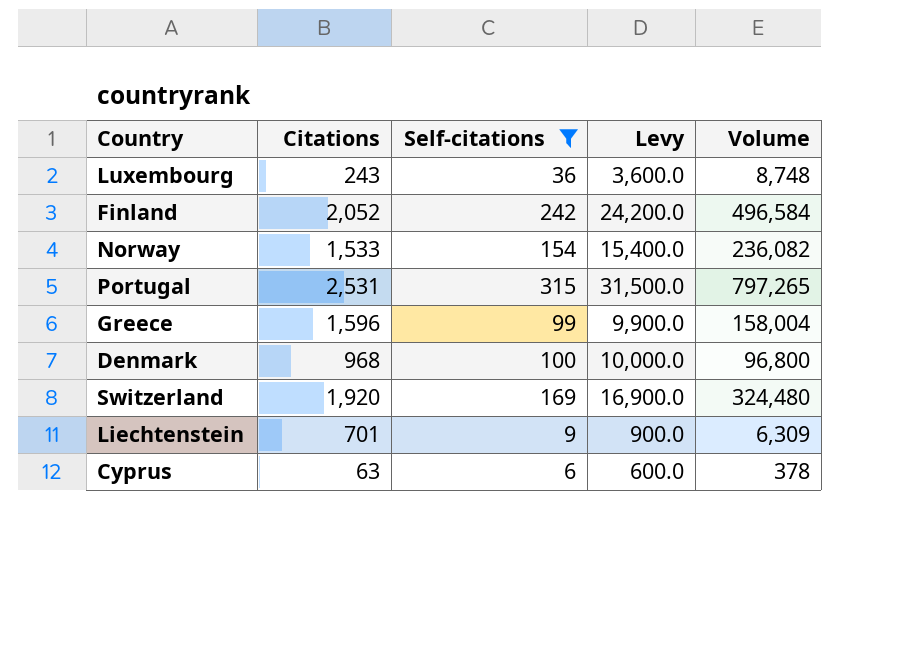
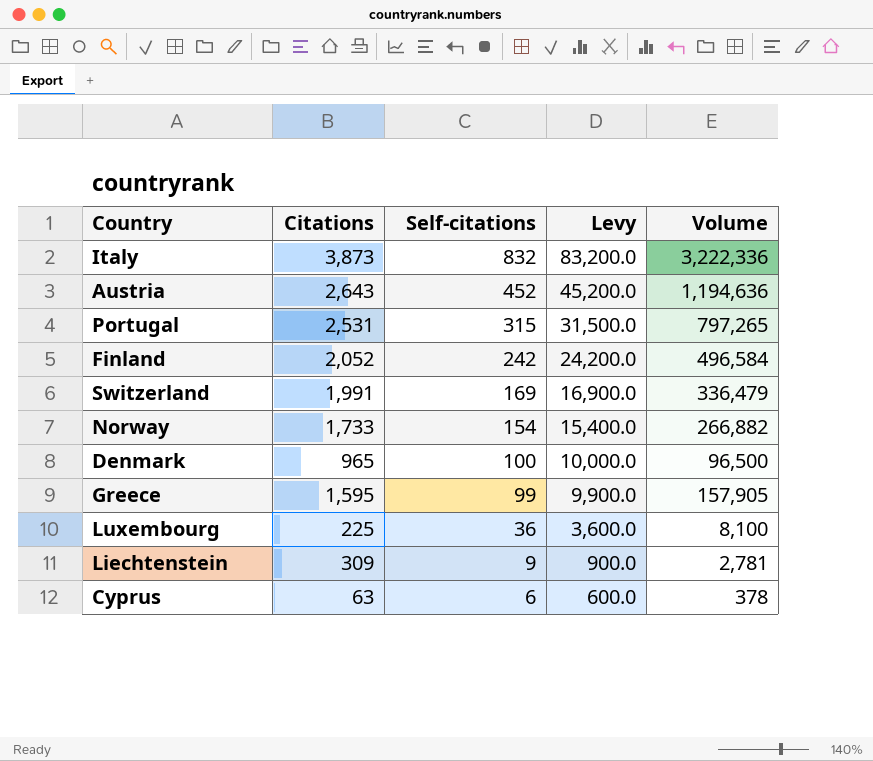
filter: Self-citations <= 315 -> none
row order: none -> Self-citations descending
Switzerland | Citations: 1,920 -> 1,991
Switzerland | Volume: 324,480 -> 336,479
Norway | Citations: 1,533 -> 1,733
Norway | Volume: 236,082 -> 266,882
Denmark | Citations: 968 -> 965
Denmark | Volume: 96,800 -> 96,500
Greece | Citations: 1,596 -> 1,595
Greece | Volume: 158,004 -> 157,905
Luxembourg | Citations: 243 -> 225
Luxembourg | Volume: 8,748 -> 8,100
Liechtenstein | Citations: 701 -> 309
Liechtenstein | Volume: 6,309 -> 2,781

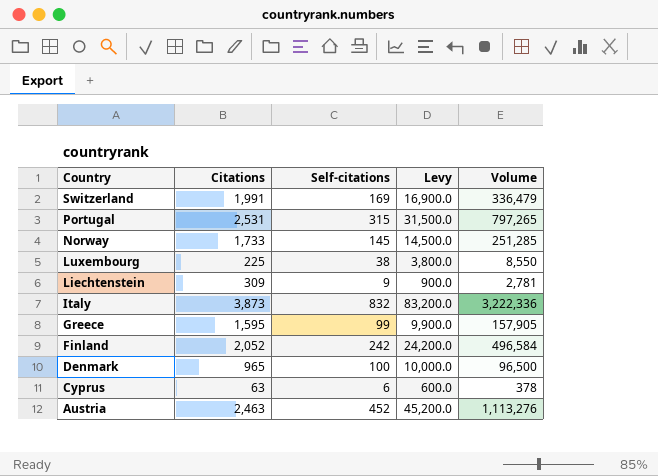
row order: Self-citations descending -> Country descending
Norway | Self-citations: 154 -> 145
Norway | Levy: 15,400.0 -> 14,500.0
Norway | Volume: 266,882 -> 251,285
Luxembourg | Self-citations: 36 -> 38
Luxembourg | Levy: 3,600.0 -> 3,800.0
Luxembourg | Volume: 8,100 -> 8,550
Austria | Citations: 2,643 -> 2,463
Austria | Volume: 1,194,636 -> 1,113,276

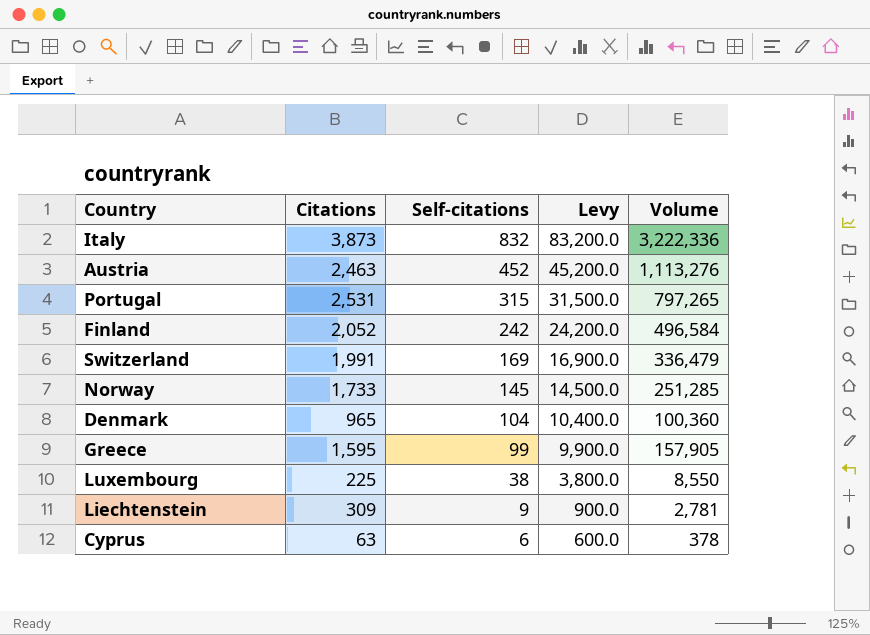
row order: Country descending -> Self-citations descending
Denmark | Self-citations: 100 -> 104
Denmark | Levy: 10,000.0 -> 10,400.0
Denmark | Volume: 96,500 -> 100,360

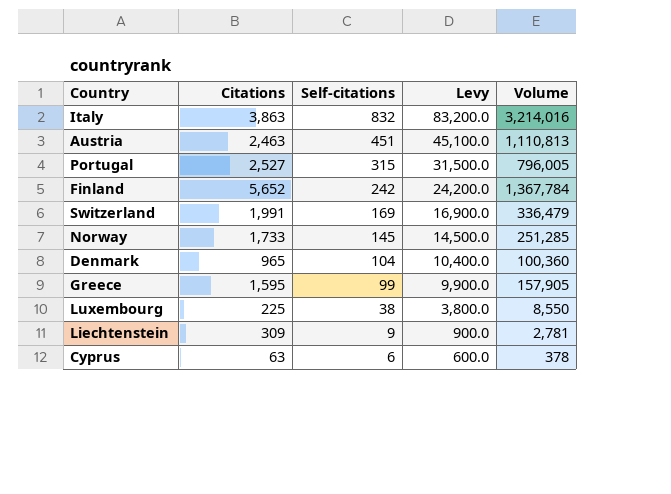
Italy | Citations: 3,873 -> 3,863
Italy | Volume: 3,222,336 -> 3,214,016
Austria | Self-citations: 452 -> 451
Austria | Levy: 45,200.0 -> 45,100.0
Austria | Volume: 1,113,276 -> 1,110,813
Portugal | Citations: 2,531 -> 2,527
Portugal | Volume: 797,265 -> 796,005
Finland | Citations: 2,052 -> 5,652
Finland | Volume: 496,584 -> 1,367,784

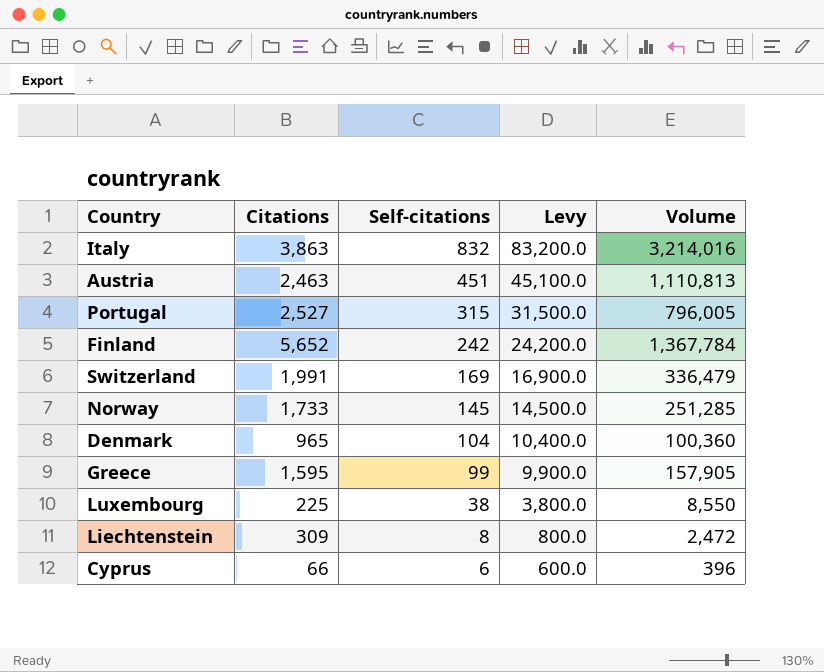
Liechtenstein | Self-citations: 9 -> 8
Liechtenstein | Levy: 900.0 -> 800.0
Liechtenstein | Volume: 2,781 -> 2,472
Cyprus | Citations: 63 -> 66
Cyprus | Volume: 378 -> 396

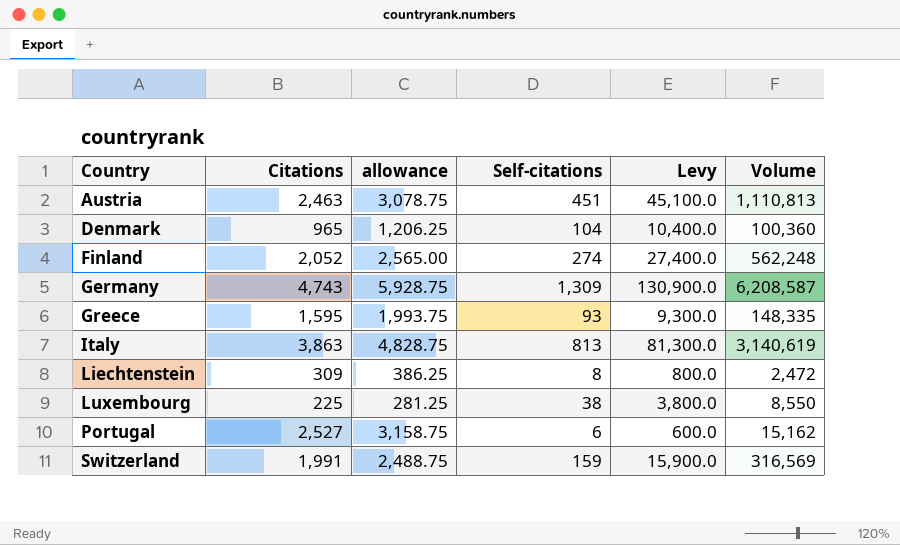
row order: Self-citations descending -> Country ascending
column allowance | formula: none -> [Citations] * 1.25
row Norway: 1,733 | 145 | 14,500.0 | 251,285 -> none
row Cyprus: 66 | 6 | 600.0 | 396 -> none
Finland | Citations: 5,652 -> 2,052
Finland | Self-citations: 242 -> 274
Finland | Levy: 24,200.0 -> 27,400.0
Finland | Volume: 1,367,784 -> 562,248
row Germany: none -> 4,743 | 5,928.75 | 1,309 | 130,900.0 | 6,208,587
Greece | Self-citations: 99 -> 93
Greece | Levy: 9,900.0 -> 9,300.0
Greece | Volume: 157,905 -> 148,335
Italy | Self-citations: 832 -> 813
Italy | Levy: 83,200.0 -> 81,300.0
Italy | Volume: 3,214,016 -> 3,140,619
Portugal | Self-citations: 315 -> 6
Portugal | Levy: 31,500.0 -> 600.0
Portugal | Volume: 796,005 -> 15,162
Switzerland | Self-citations: 169 -> 159
Switzerland | Levy: 16,900.0 -> 15,900.0
Switzerland | Volume: 336,479 -> 316,569

